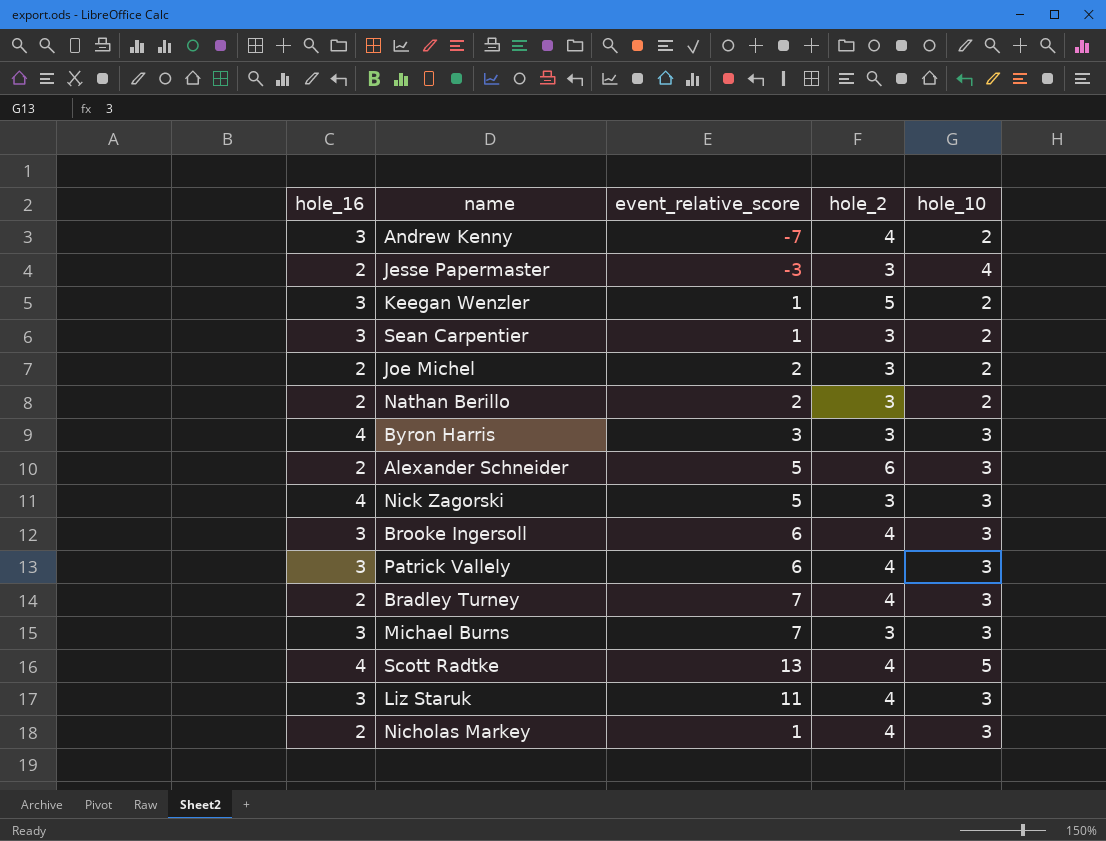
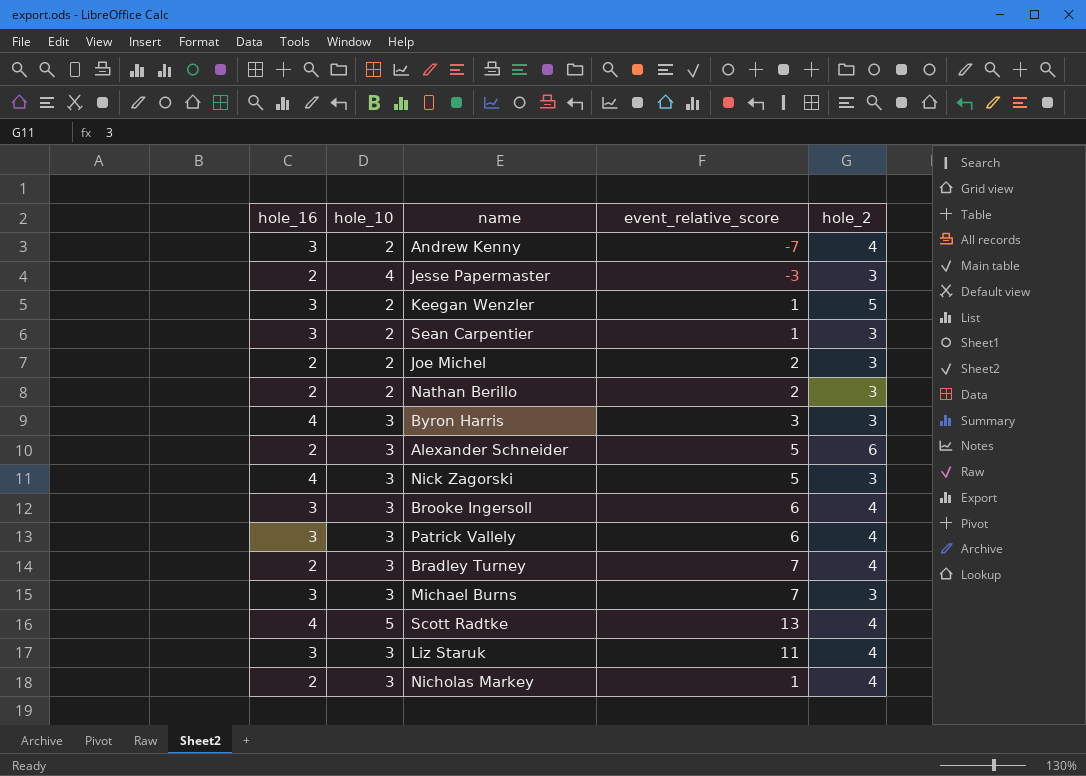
column hole_10 | position: 5 -> 2

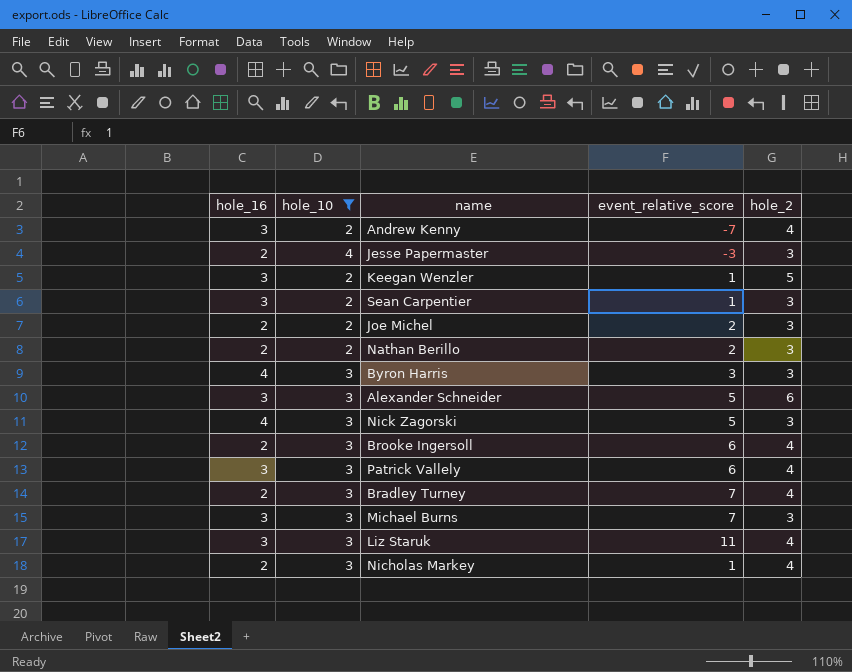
filter: none -> hole_10 != 5
Alexander Schneider | hole_16: 2 -> 3
Brooke Ingersoll | hole_16: 3 -> 2

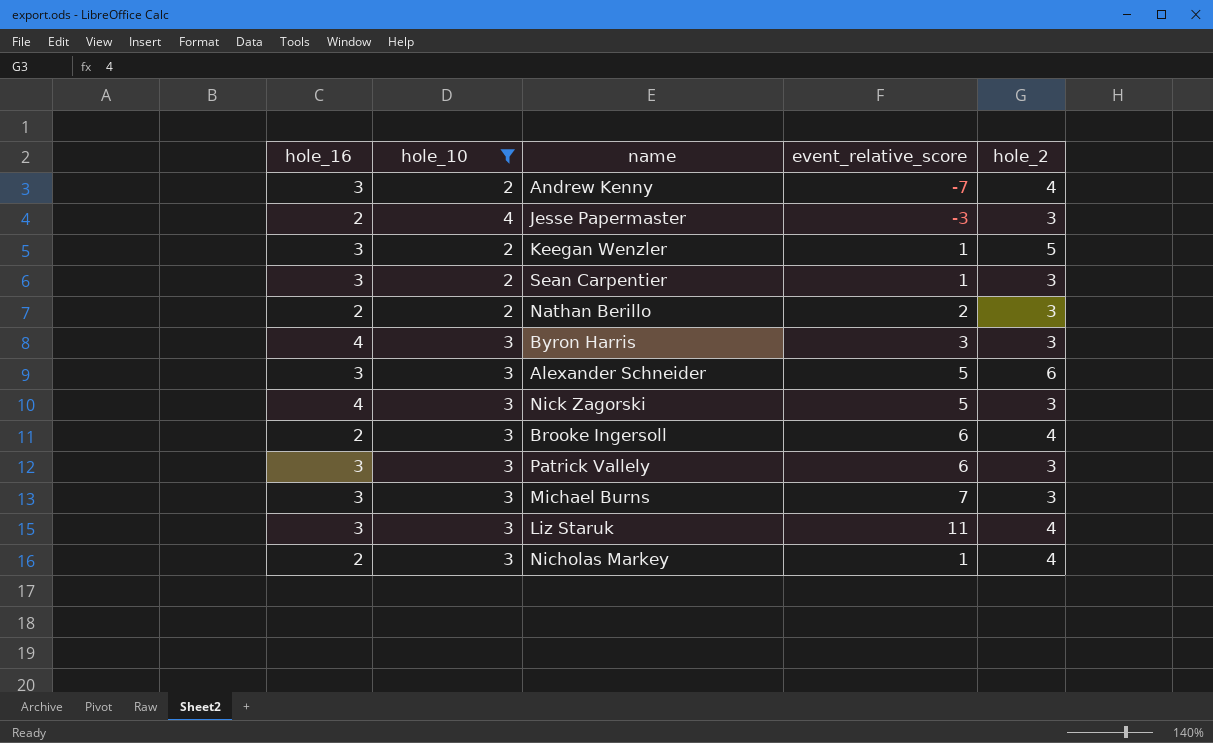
row Joe Michel: 2 | 2 | 2 | 3 -> none
row Bradley Turney: 2 | 3 | 7 | 4 -> none
Patrick Vallely | hole_2: 4 -> 3

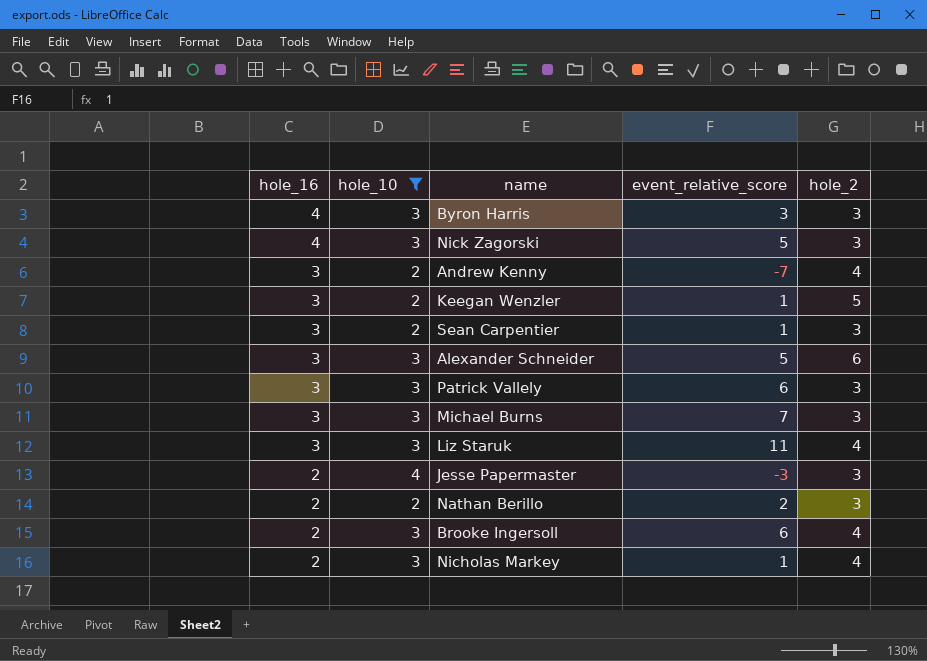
row order: none -> hole_16 descending

